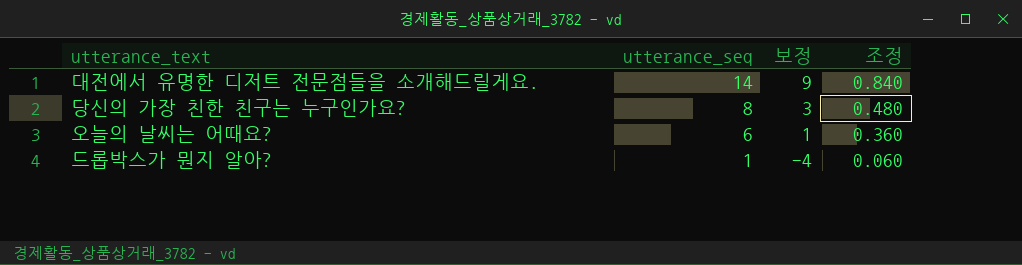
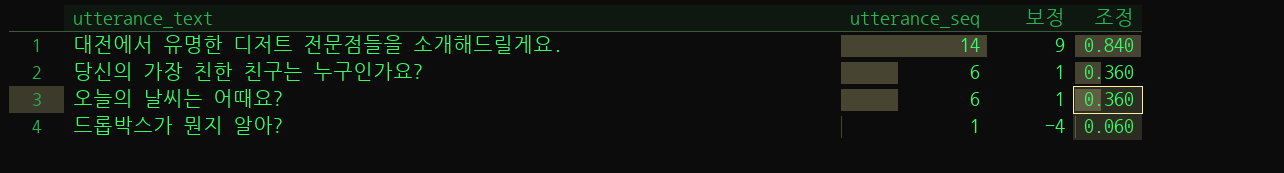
당신의 가장 친한 친구는 누구인가요? | utterance_seq: 8 -> 6
당신의 가장 친한 친구는 누구인가요? | 보정: 3 -> 1
당신의 가장 친한 친구는 누구인가요? | 조정: 0.480 -> 0.360

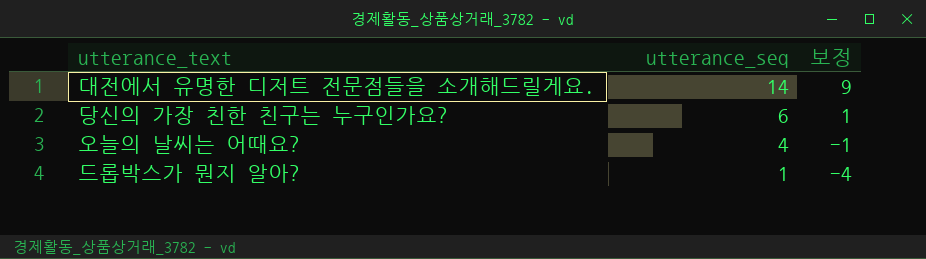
column 조정 | formula: [utterance_seq] * 0.06 -> none
오늘의 날씨는 어때요? | utterance_seq: 6 -> 4
오늘의 날씨는 어때요? | 보정: 1 -> -1

